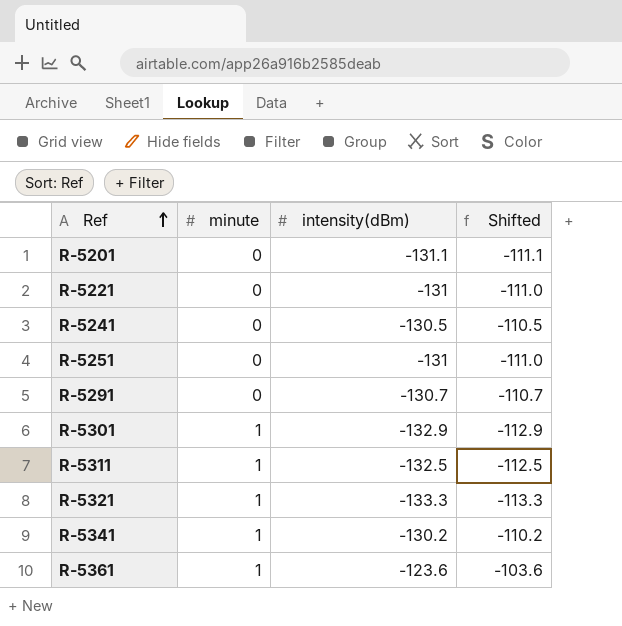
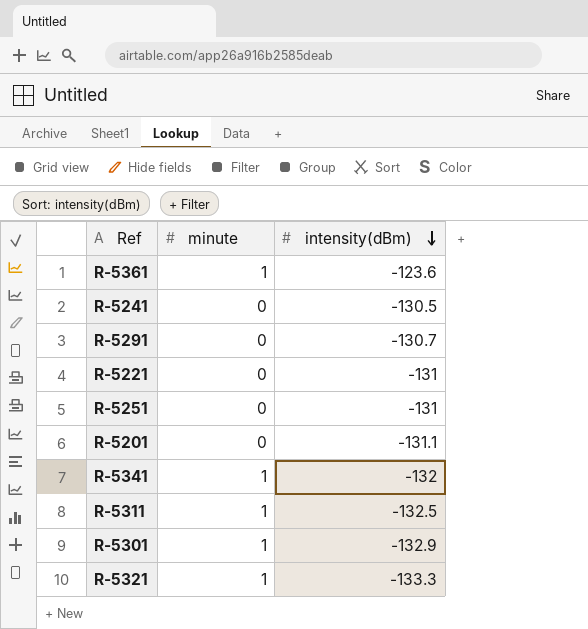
row order: Ref ascending -> intensity(dBm) descending
column Shifted | formula: [intensity(dBm)] + 20 -> none
R-5341 | intensity(dBm): -130.2 -> -132

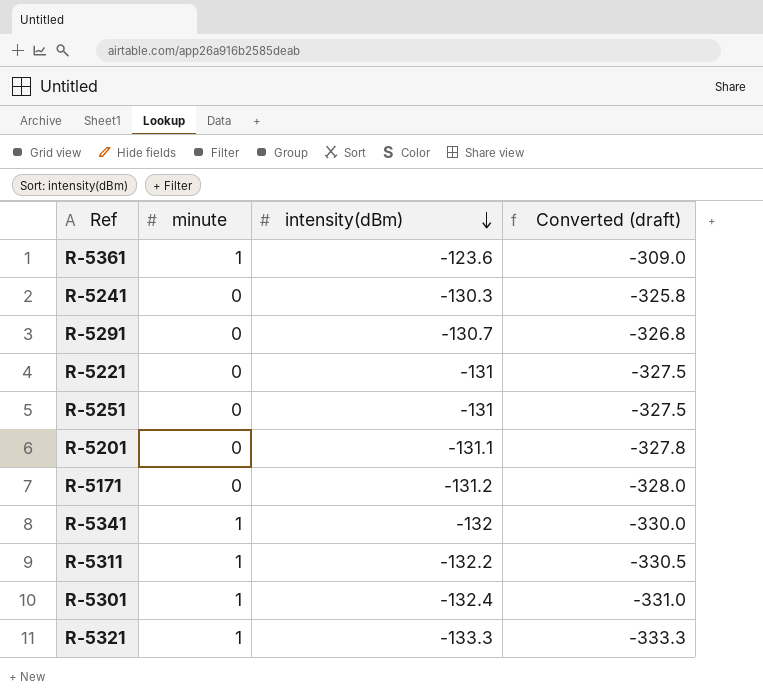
column Converted (draft) | formula: none -> [intensity(dBm)] * 2.5
R-5241 | intensity(dBm): -130.5 -> -130.3
row R-5171: none -> 0 | -131.2 | -328.0
R-5311 | intensity(dBm): -132.5 -> -132.2
R-5301 | intensity(dBm): -132.9 -> -132.4

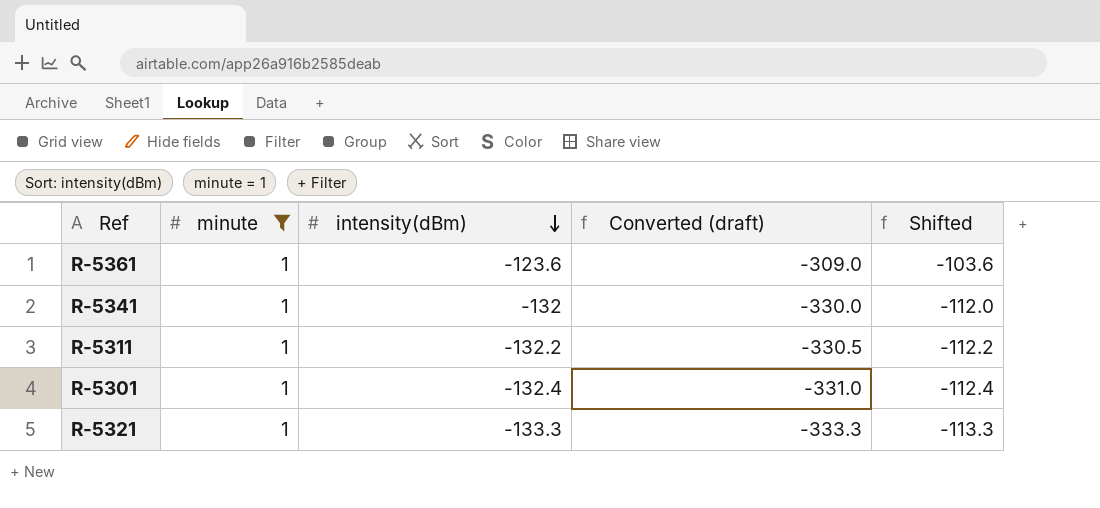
filter: none -> minute = 1
column Shifted | formula: none -> [intensity(dBm)] + 20

